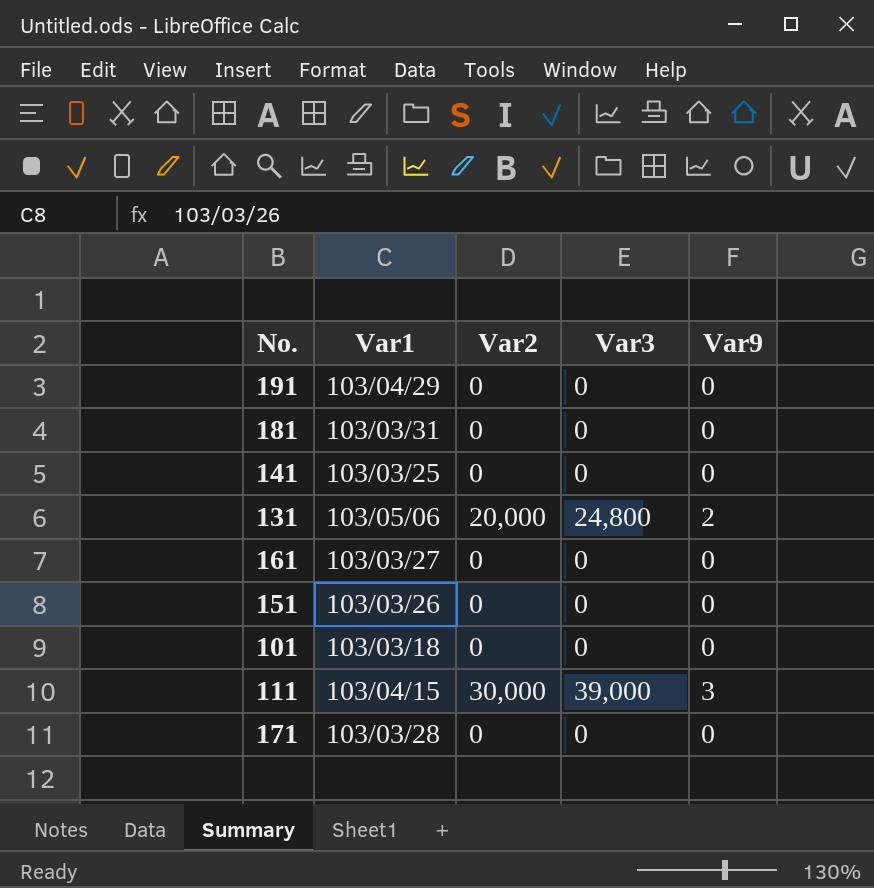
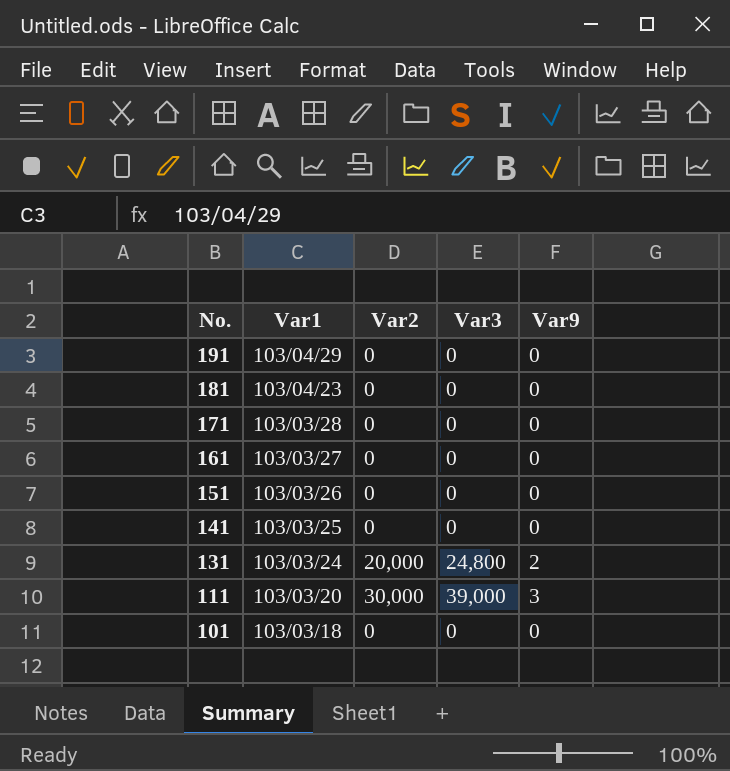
row order: none -> No. descending
181 | Var1: 103/03/31 -> 103/04/23
131 | Var1: 103/05/06 -> 103/03/24
111 | Var1: 103/04/15 -> 103/03/20

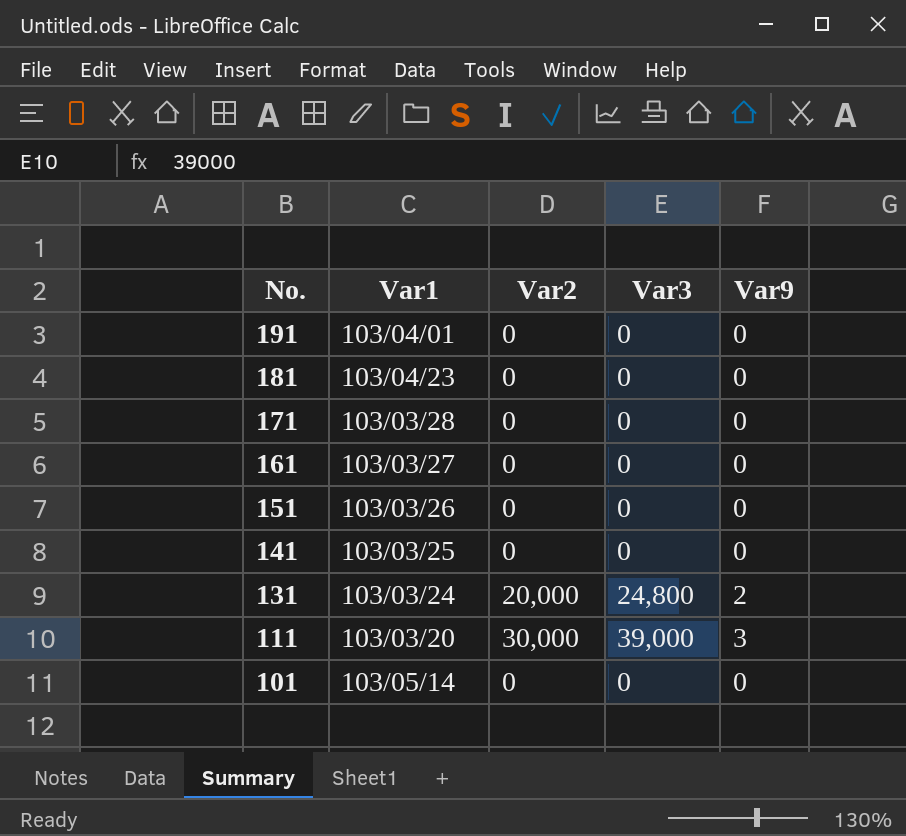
191 | Var1: 103/04/29 -> 103/04/01
101 | Var1: 103/03/18 -> 103/05/14

